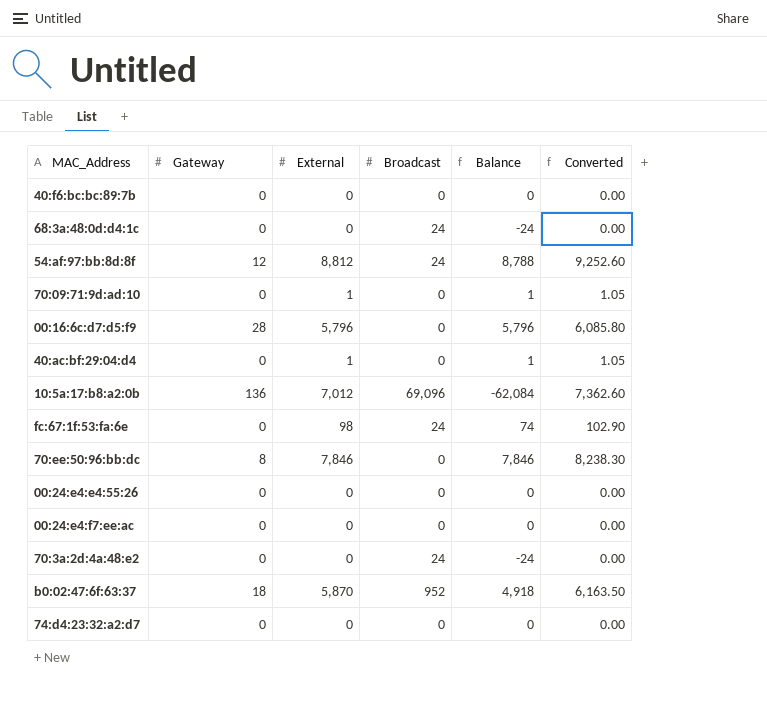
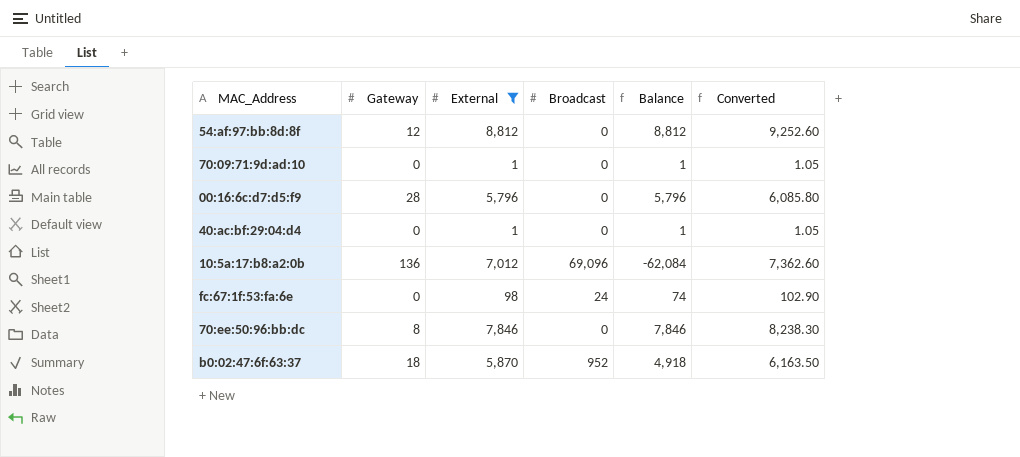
filter: none -> External != 0
54:af:97:bb:8d:8f | Broadcast: 24 -> 0
54:af:97:bb:8d:8f | Balance: 8,788 -> 8,812

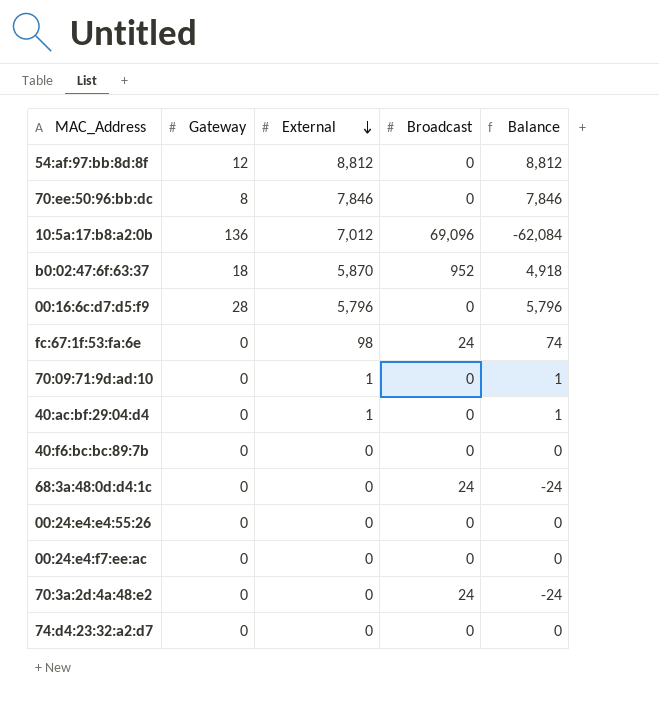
filter: External != 0 -> none
row order: none -> External descending
column Converted | formula: [External] * 1.05 -> none

